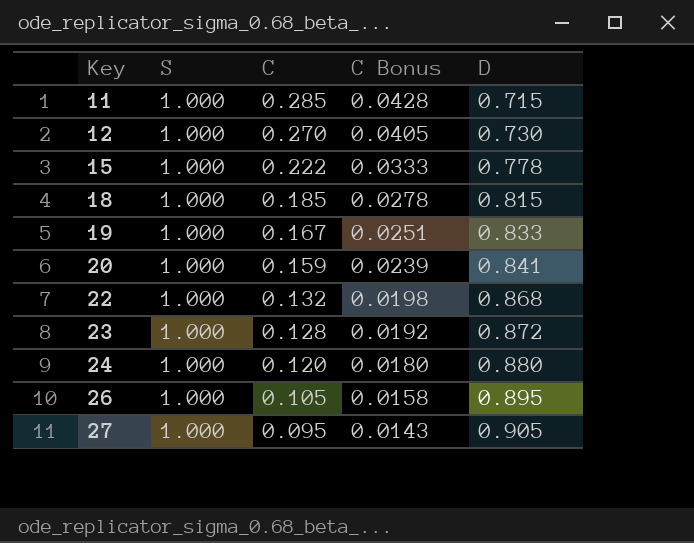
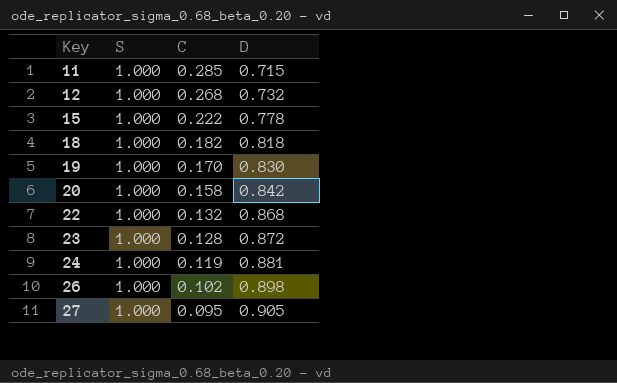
column C Bonus | formula: [C] * 0.15 -> none
12 | C: 0.270 -> 0.268
12 | D: 0.730 -> 0.732
18 | C: 0.185 -> 0.182
18 | D: 0.815 -> 0.818
19 | C: 0.167 -> 0.170
19 | D: 0.833 -> 0.830
20 | C: 0.159 -> 0.158
20 | D: 0.841 -> 0.842
24 | C: 0.120 -> 0.119
24 | D: 0.880 -> 0.881
26 | C: 0.105 -> 0.102
26 | D: 0.895 -> 0.898

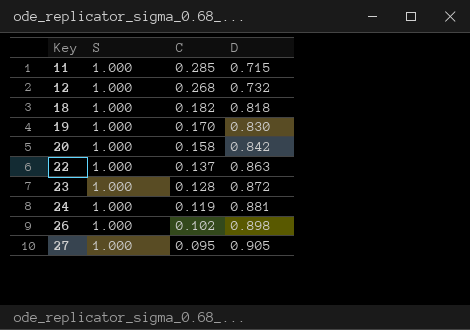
row 15: 1.000 | 0.222 | 0.778 -> none
22 | C: 0.132 -> 0.137
22 | D: 0.868 -> 0.863

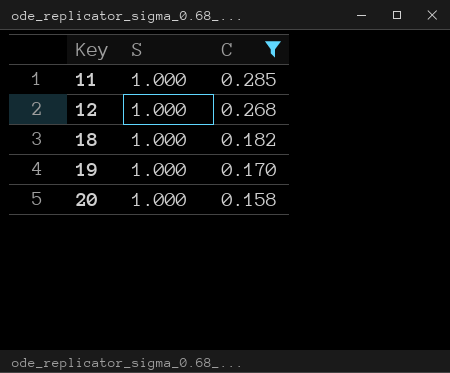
filter: none -> C >= 0.158
column D | formula: [S] - [C] -> none

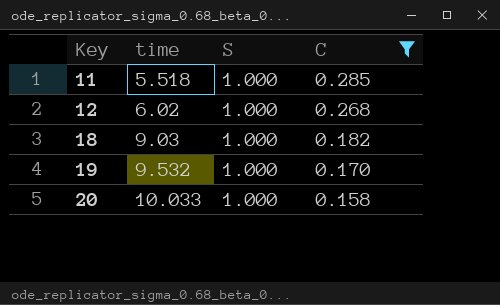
column time | position: none -> 2

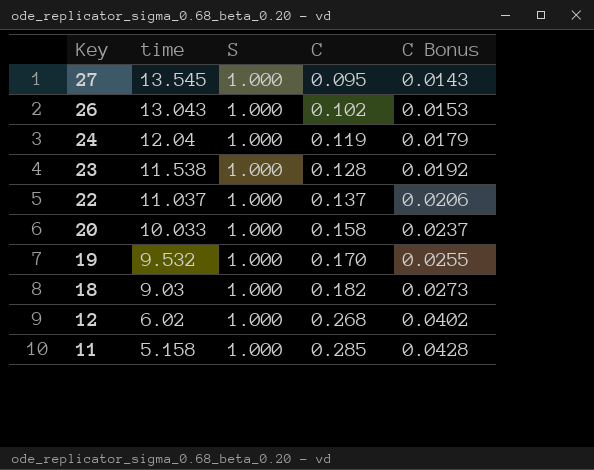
filter: C >= 0.158 -> none
row order: Key ascending -> Key descending
column C Bonus | formula: none -> [C] * 0.15
11 | time: 5.518 -> 5.158

